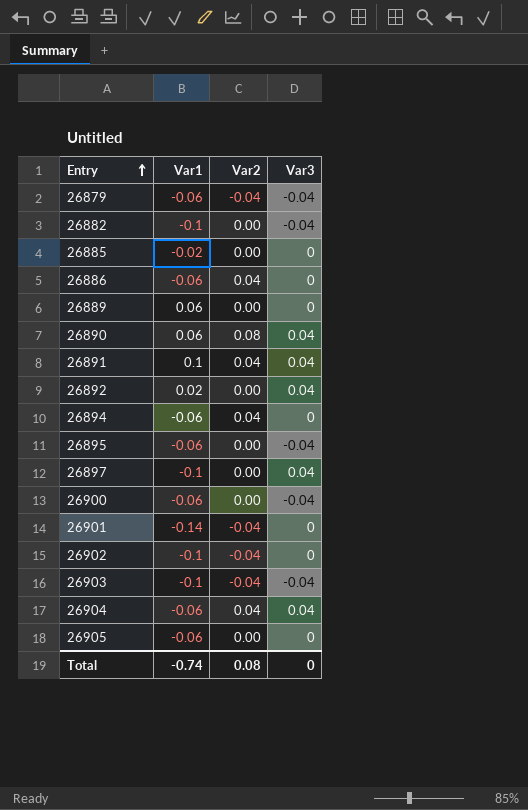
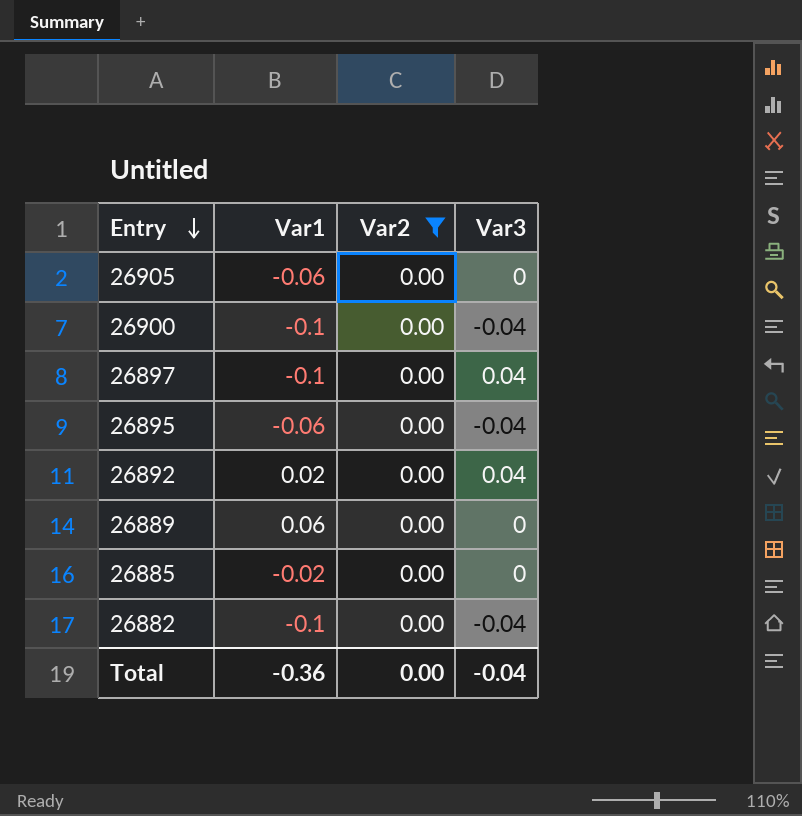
filter: none -> Var2 = 0.00
row order: Entry ascending -> Entry descending
26900 | Var1: -0.06 -> -0.1
Total | Var1: -0.74 -> -0.36
Total | Var2: 0.08 -> 0.00
Total | Var3: 0 -> -0.04

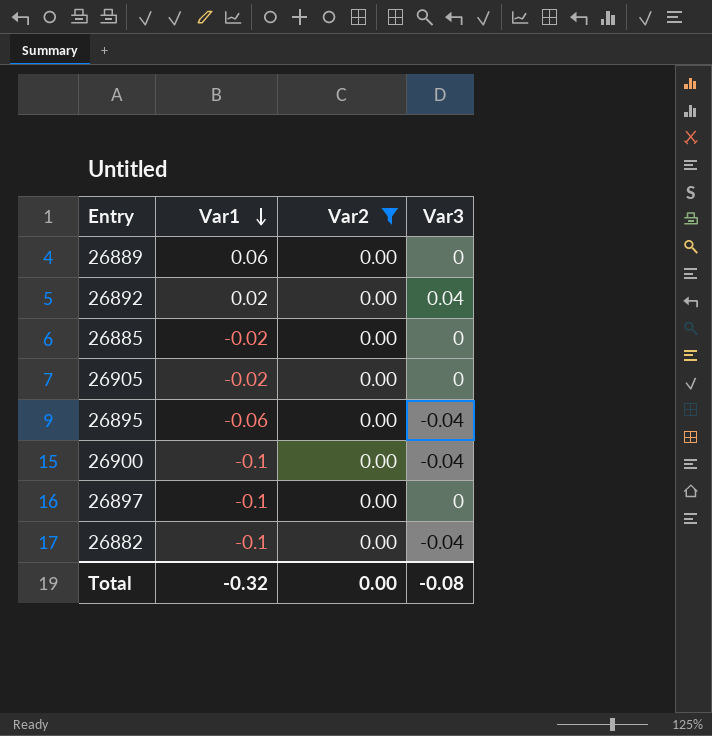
row order: Entry descending -> Var1 descending
26905 | Var1: -0.06 -> -0.02
26897 | Var3: 0.04 -> 0
Total | Var1: -0.36 -> -0.32
Total | Var3: -0.04 -> -0.08

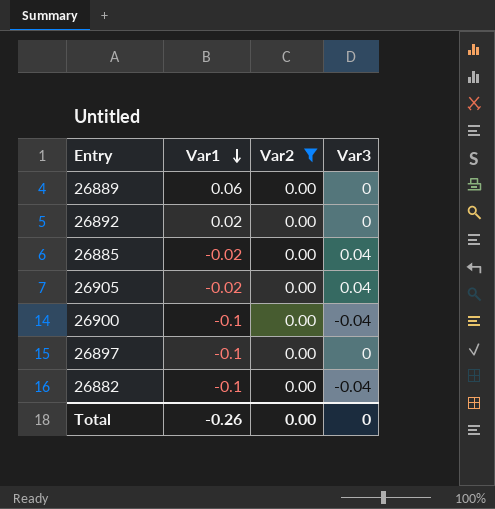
row 26895: -0.06 | 0.00 | -0.04 -> none
26892 | Var3: 0.04 -> 0
26885 | Var3: 0 -> 0.04
26905 | Var3: 0 -> 0.04
Total | Var1: -0.32 -> -0.26
Total | Var3: -0.08 -> 0

